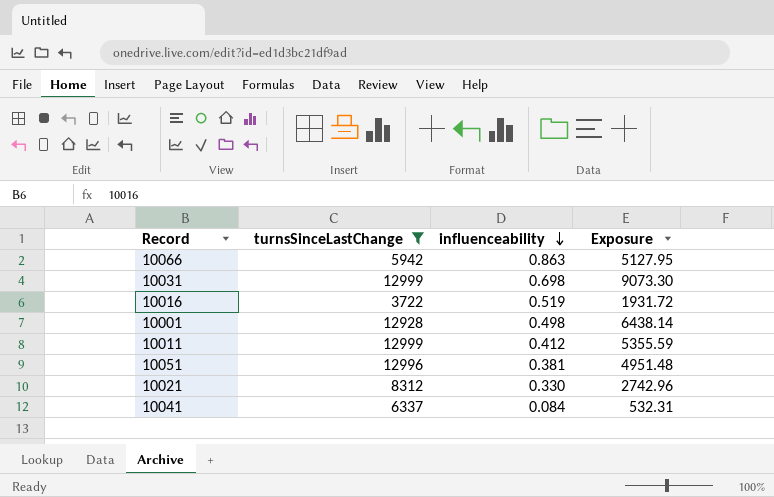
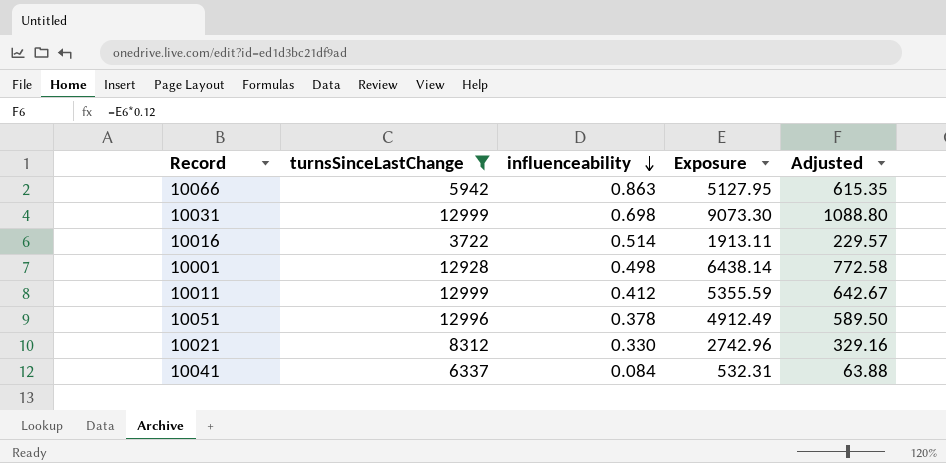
column Adjusted | formula: none -> [Exposure] * 0.12
10016 | influenceability: 0.519 -> 0.514
10016 | Exposure: 1931.72 -> 1913.11
10051 | influenceability: 0.381 -> 0.378
10051 | Exposure: 4951.48 -> 4912.49

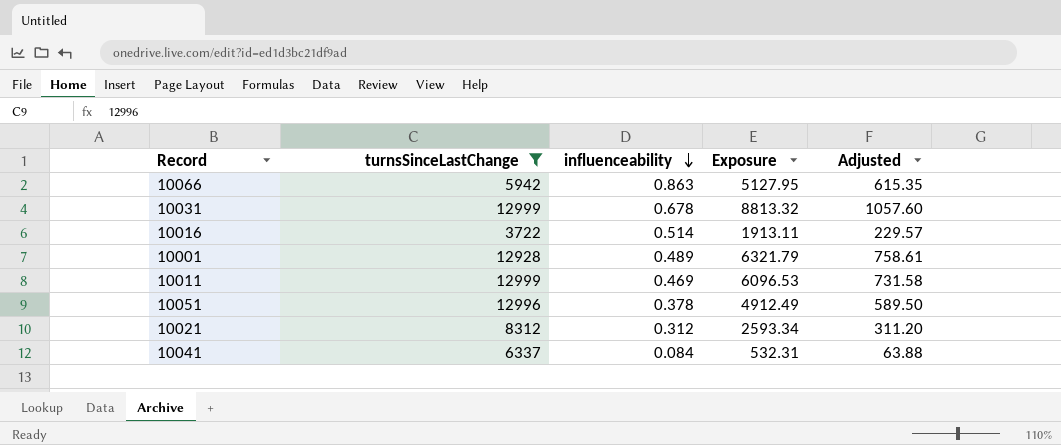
10031 | influenceability: 0.698 -> 0.678
10031 | Exposure: 9073.30 -> 8813.32
10031 | Adjusted: 1088.80 -> 1057.60
10001 | influenceability: 0.498 -> 0.489
10001 | Exposure: 6438.14 -> 6321.79
10001 | Adjusted: 772.58 -> 758.61
10011 | influenceability: 0.412 -> 0.469
10011 | Exposure: 5355.59 -> 6096.53
10011 | Adjusted: 642.67 -> 731.58
10021 | influenceability: 0.330 -> 0.312
10021 | Exposure: 2742.96 -> 2593.34
10021 | Adjusted: 329.16 -> 311.20

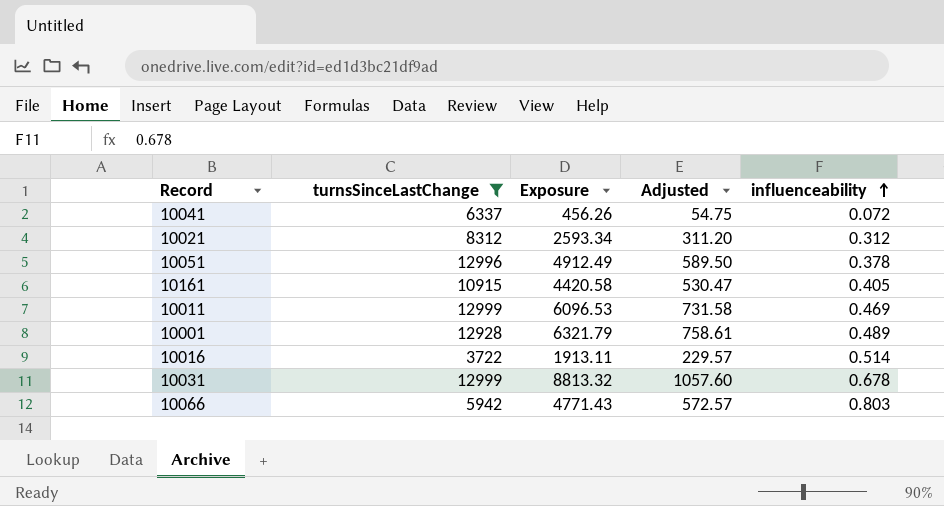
row order: influenceability descending -> influenceability ascending
column influenceability | position: 3 -> 5
10041 | Exposure: 532.31 -> 456.26
10041 | Adjusted: 63.88 -> 54.75
10041 | influenceability: 0.084 -> 0.072
row 10161: none -> 10915 | 4420.58 | 530.47 | 0.405
10066 | Exposure: 5127.95 -> 4771.43
10066 | Adjusted: 615.35 -> 572.57
10066 | influenceability: 0.863 -> 0.803

